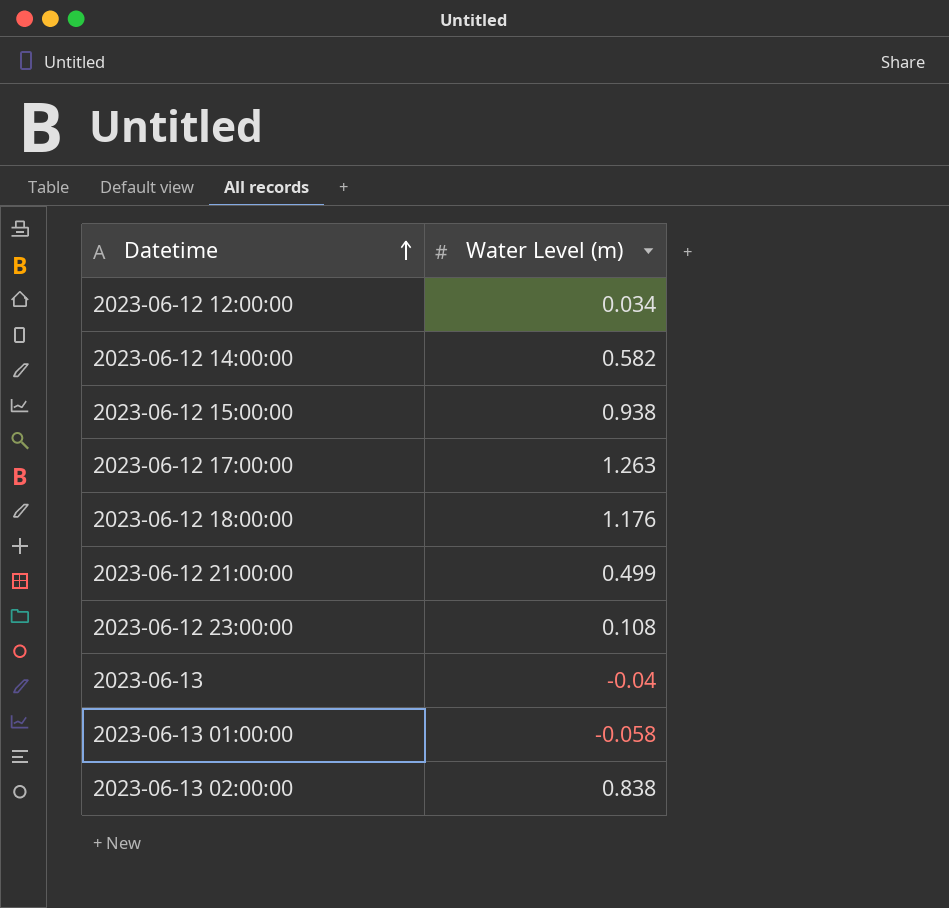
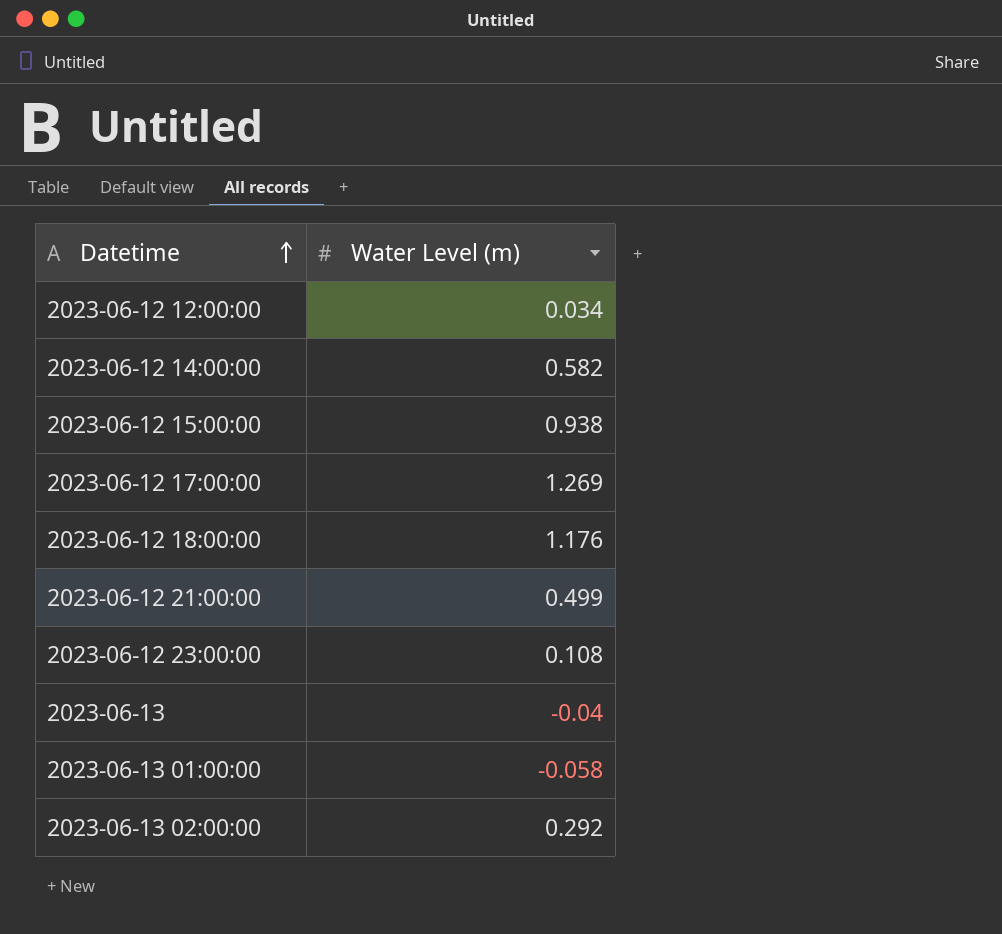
2023-06-12 17:00:00 | Water Level (m): 1.263 -> 1.269
2023-06-13 02:00:00 | Water Level (m): 0.838 -> 0.292

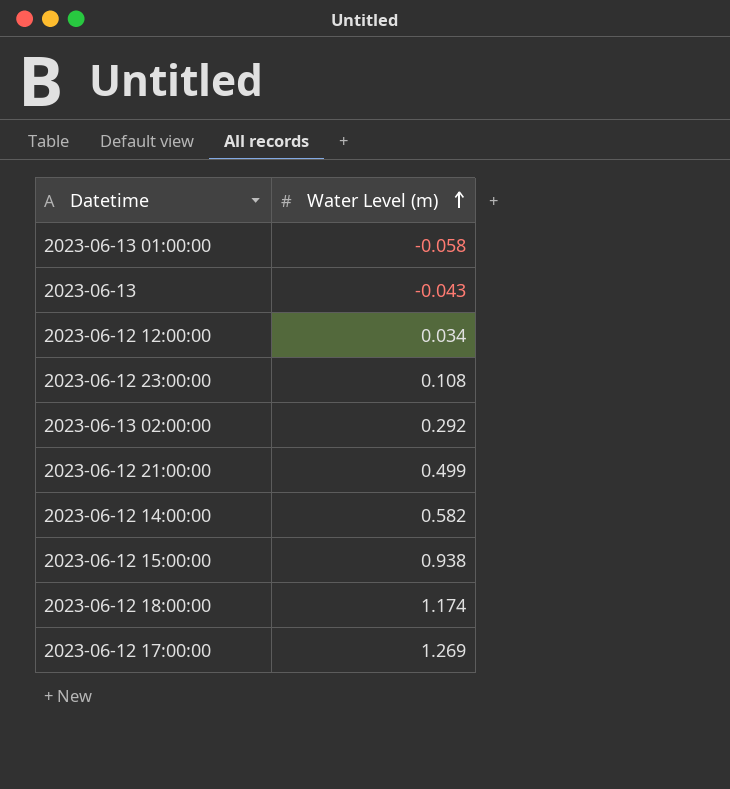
row order: Datetime ascending -> Water Level (m) ascending
2023-06-13 | Water Level (m): -0.04 -> -0.043
2023-06-12 18:00:00 | Water Level (m): 1.176 -> 1.174

